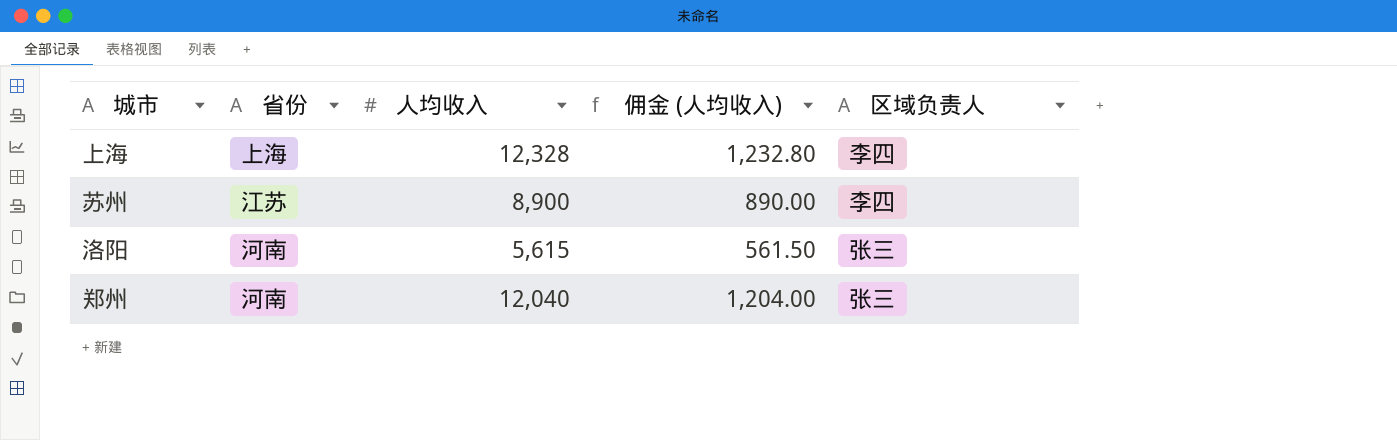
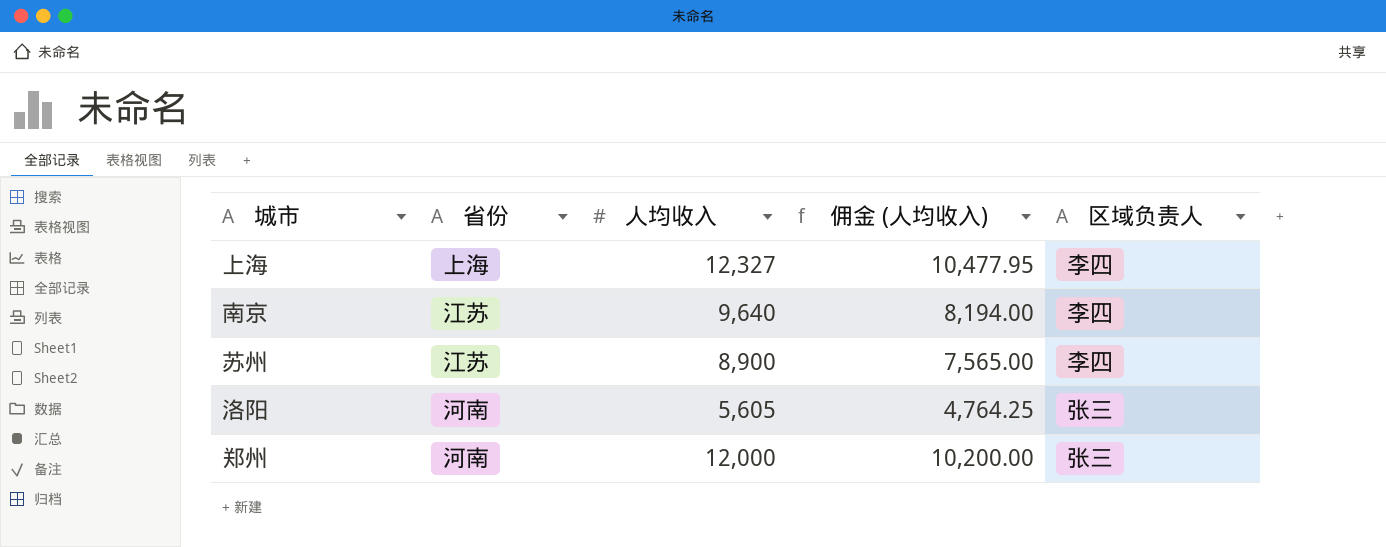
column 佣金 (人均收入) | formula: [人均收入] * 0.1 -> [人均收入] * 0.85
上海 | 人均收入: 12,328 -> 12,327
row 南京: none -> 江苏 | 9,640 | 8,194.00 | 李四
洛阳 | 人均收入: 5,615 -> 5,605
郑州 | 人均收入: 12,040 -> 12,000

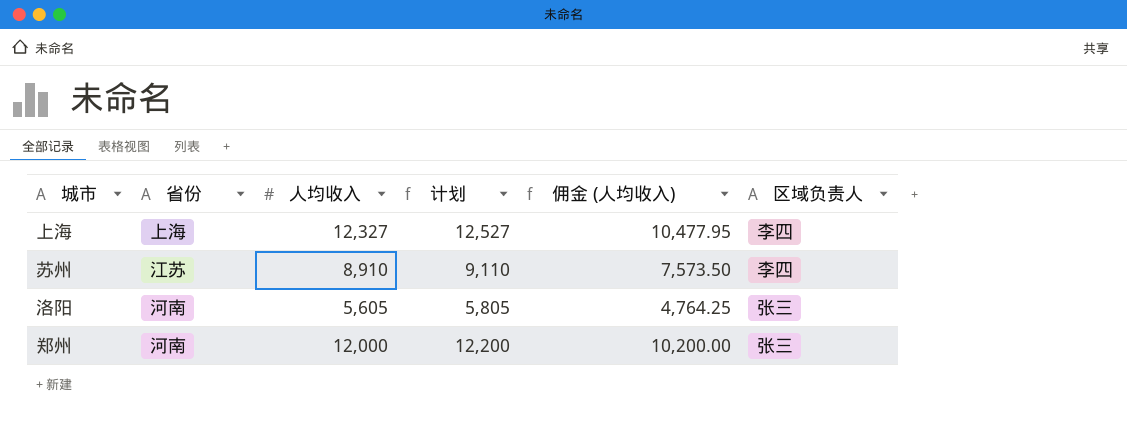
column 计划 | formula: none -> [人均收入] + 200
row 南京: 江苏 | 9,640 | 8,194.00 | 李四 -> none
苏州 | 人均收入: 8,900 -> 8,910
苏州 | 佣金 (人均收入): 7,565.00 -> 7,573.50

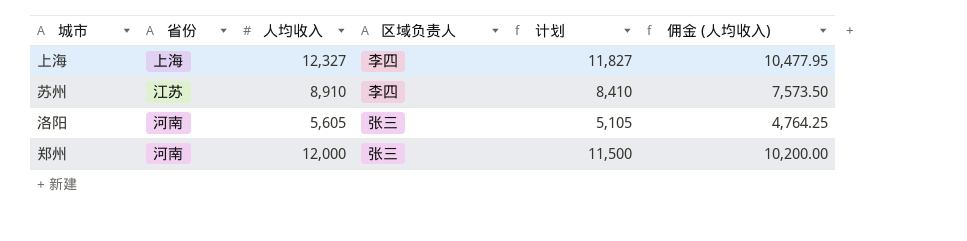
column 区域负责人 | position: 6 -> 4
column 计划 | formula: [人均收入] + 200 -> [人均收入] - 500

